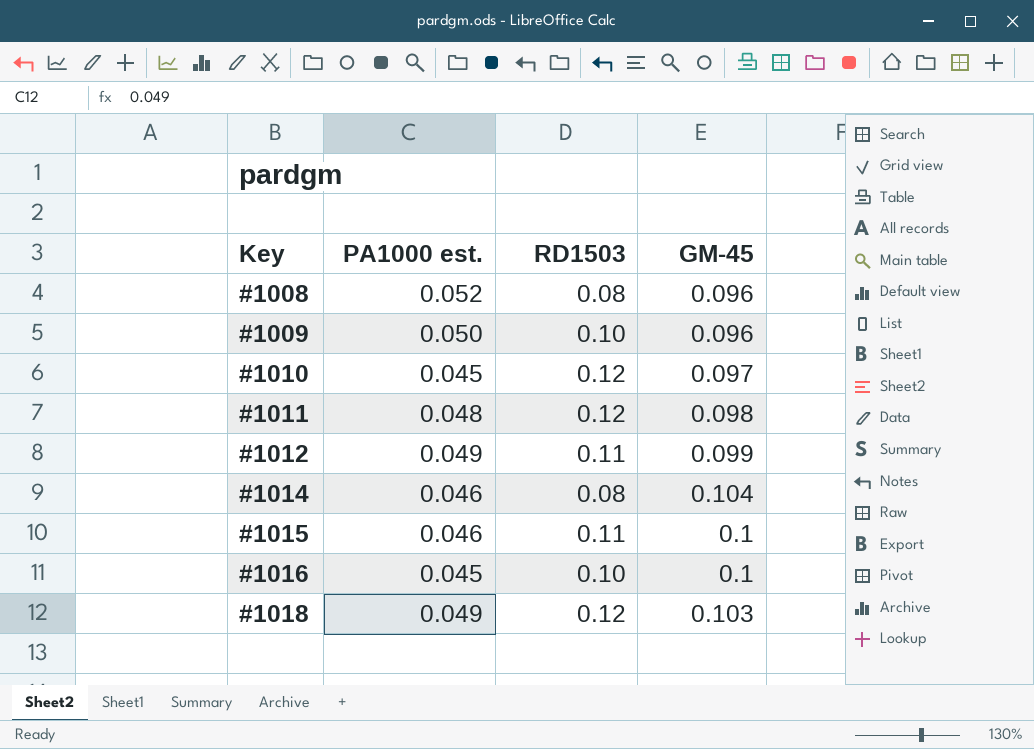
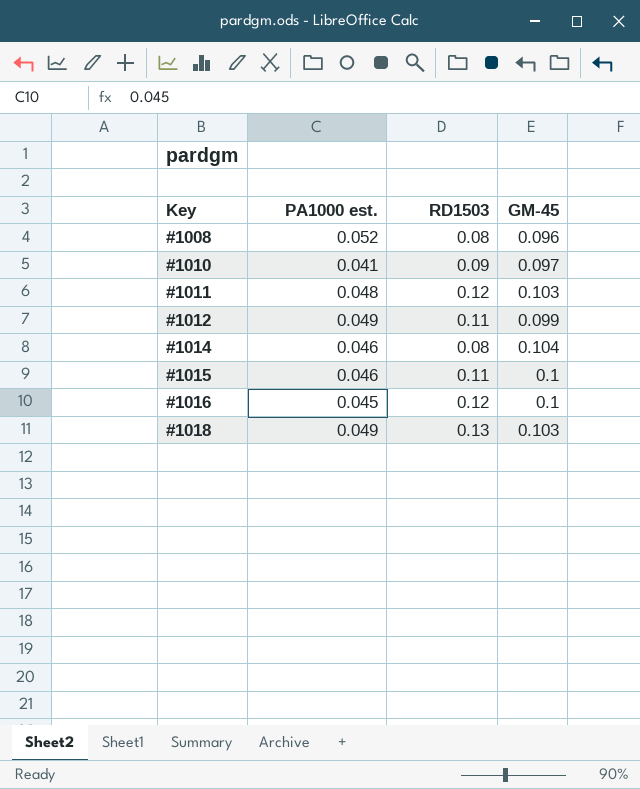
row #1009: 0.050 | 0.10 | 0.096 -> none
#1010 | PA1000 est.: 0.045 -> 0.041
#1010 | RD1503: 0.12 -> 0.09
#1011 | GM-45: 0.098 -> 0.103
#1016 | RD1503: 0.10 -> 0.12
#1018 | RD1503: 0.12 -> 0.13

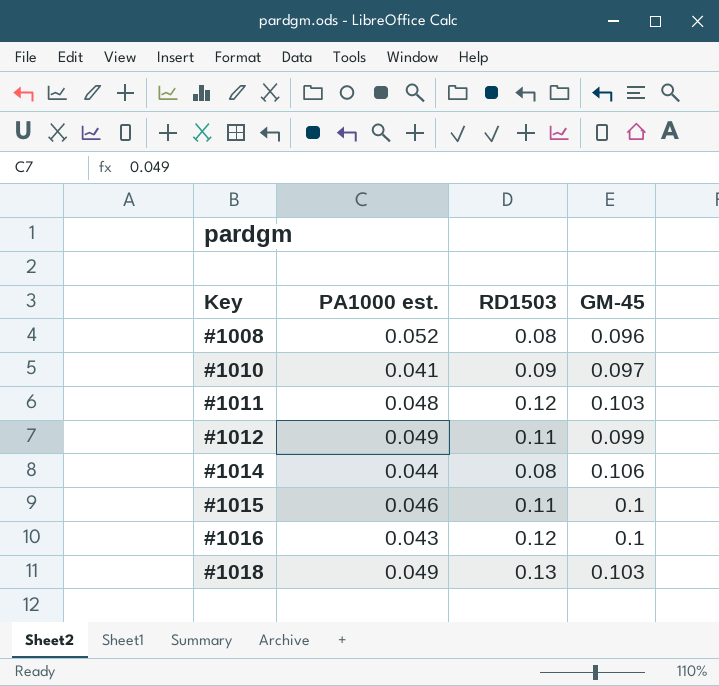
#1014 | PA1000 est.: 0.046 -> 0.044
#1014 | GM-45: 0.104 -> 0.106
#1016 | PA1000 est.: 0.045 -> 0.043

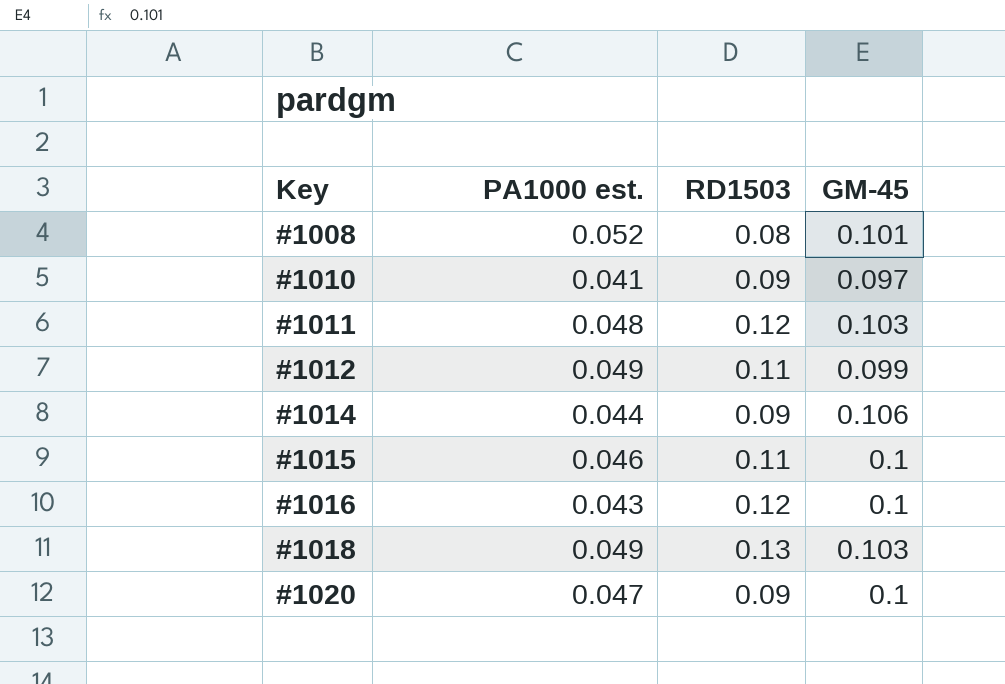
#1008 | GM-45: 0.096 -> 0.101
#1014 | RD1503: 0.08 -> 0.09
row #1020: none -> 0.047 | 0.09 | 0.1

